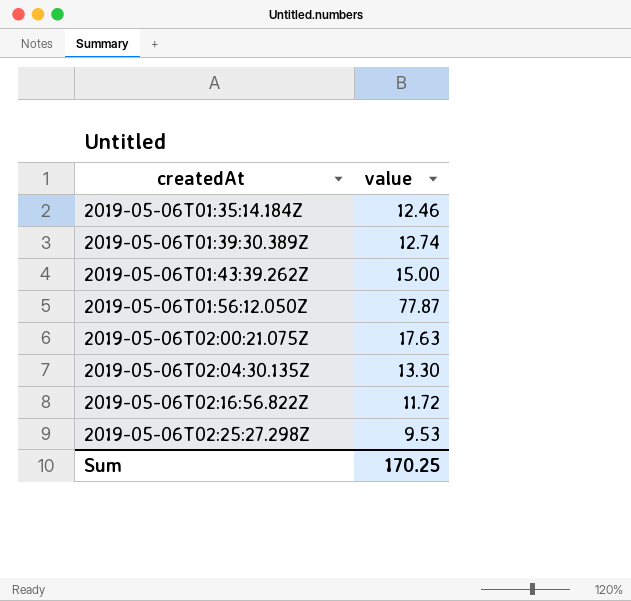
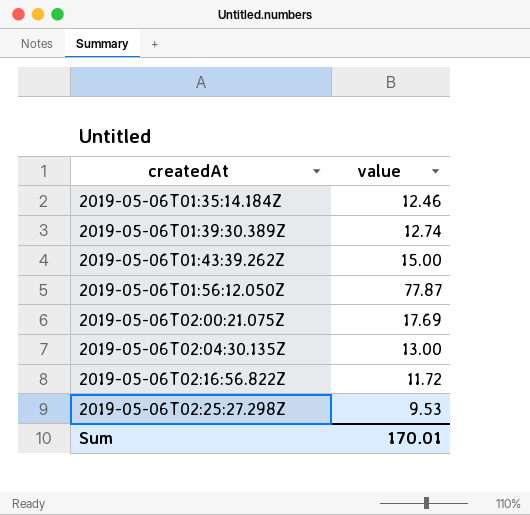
2019-05-06T02:00:21.075Z | value: 17.63 -> 17.69
2019-05-06T02:04:30.135Z | value: 13.30 -> 13.00
Sum | value: 170.25 -> 170.01

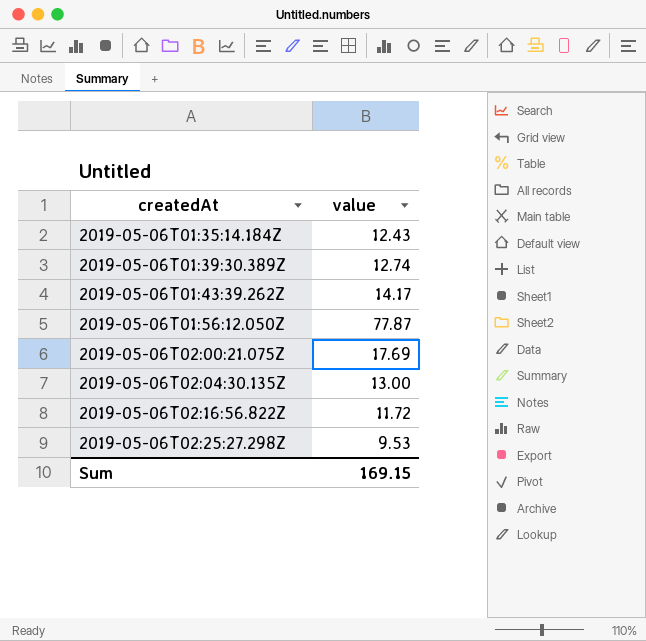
2019-05-06T01:35:14.184Z | value: 12.46 -> 12.43
2019-05-06T01:43:39.262Z | value: 15.00 -> 14.17
Sum | value: 170.01 -> 169.15

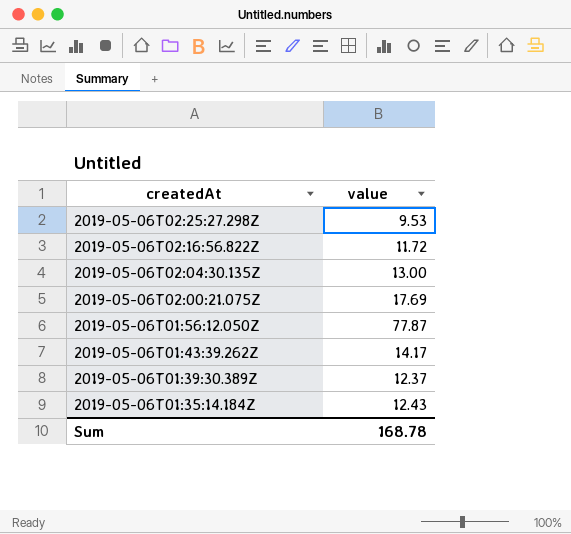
row order: createdAt ascending -> createdAt descending
2019-05-06T01:39:30.389Z | value: 12.74 -> 12.37
Sum | value: 169.15 -> 168.78

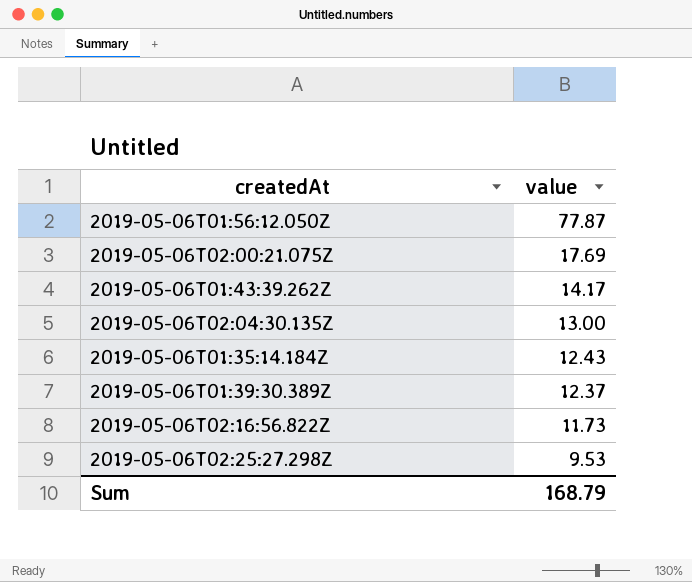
row order: createdAt descending -> value descending
2019-05-06T02:16:56.822Z | value: 11.72 -> 11.73
Sum | value: 168.78 -> 168.79

